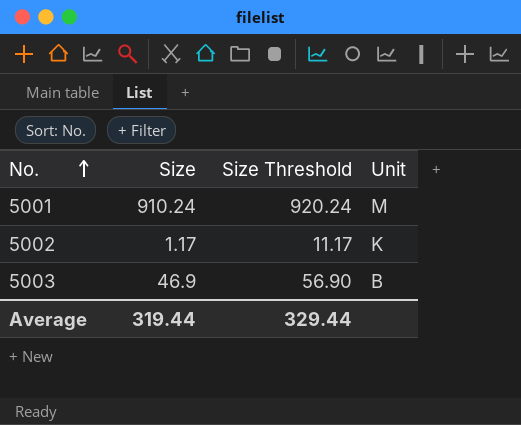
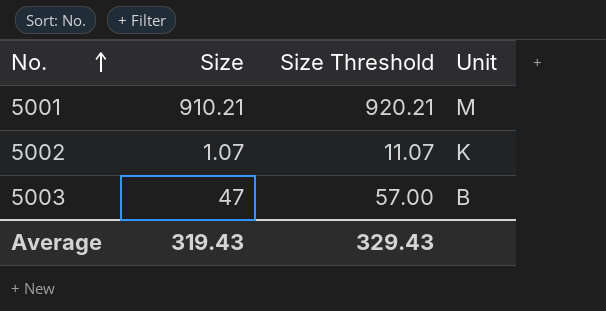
5001 | Size: 910.24 -> 910.21
5001 | Size Threshold: 920.24 -> 920.21
5002 | Size: 1.17 -> 1.07
5002 | Size Threshold: 11.17 -> 11.07
5003 | Size: 46.9 -> 47
5003 | Size Threshold: 56.90 -> 57.00
Average | Size: 319.44 -> 319.43
Average | Size Threshold: 329.44 -> 329.43

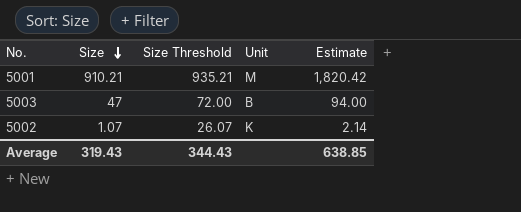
row order: No. ascending -> Size descending
column Size Threshold | formula: [Size] + 10 -> [Size] + 25
column Estimate | formula: none -> [Size] * 2
Average | Size Threshold: 329.43 -> 344.43

